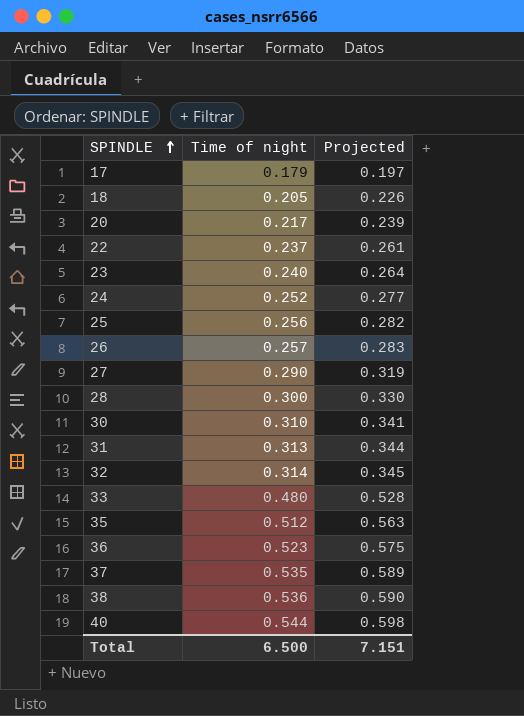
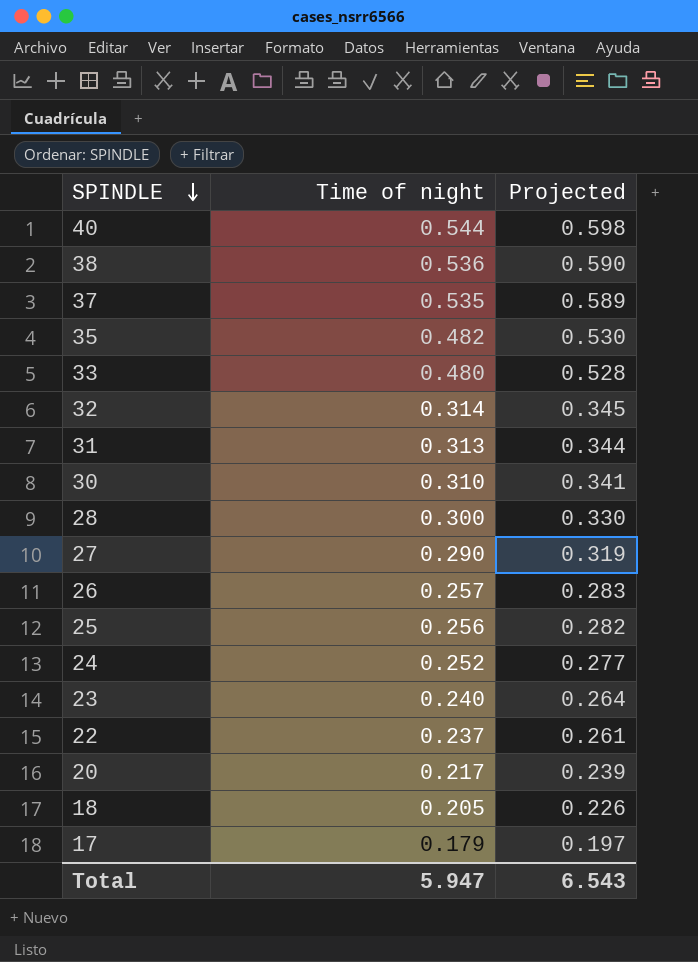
row order: SPINDLE ascending -> SPINDLE descending
row 36: 0.523 | 0.575 -> none
35 | Time of night: 0.512 -> 0.482
35 | Projected: 0.563 -> 0.530
Total | Time of night: 6.500 -> 5.947
Total | Projected: 7.151 -> 6.543

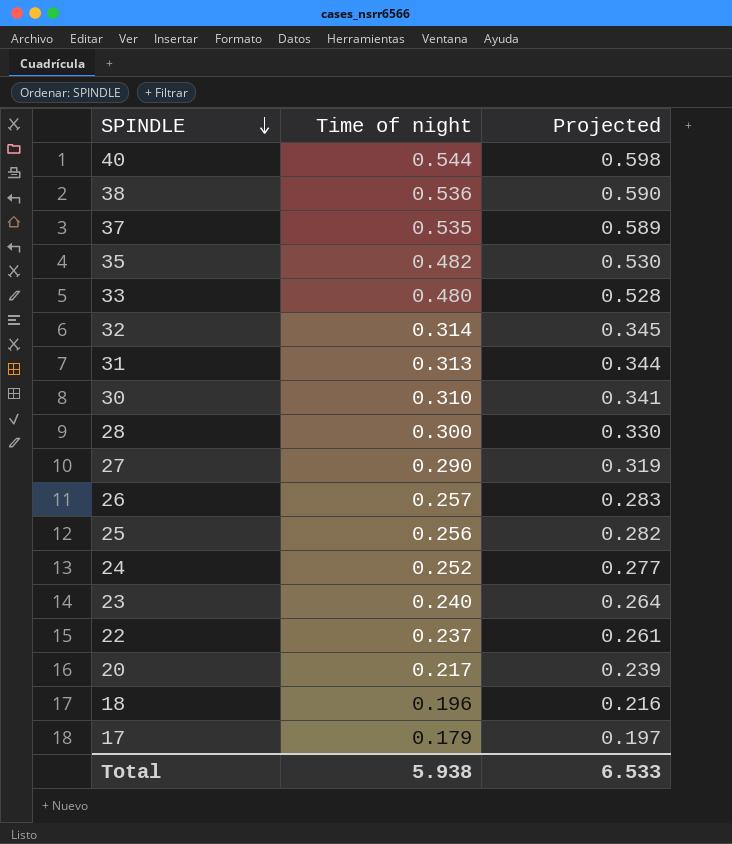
18 | Time of night: 0.205 -> 0.196
18 | Projected: 0.226 -> 0.216
Total | Time of night: 5.947 -> 5.938
Total | Projected: 6.543 -> 6.533

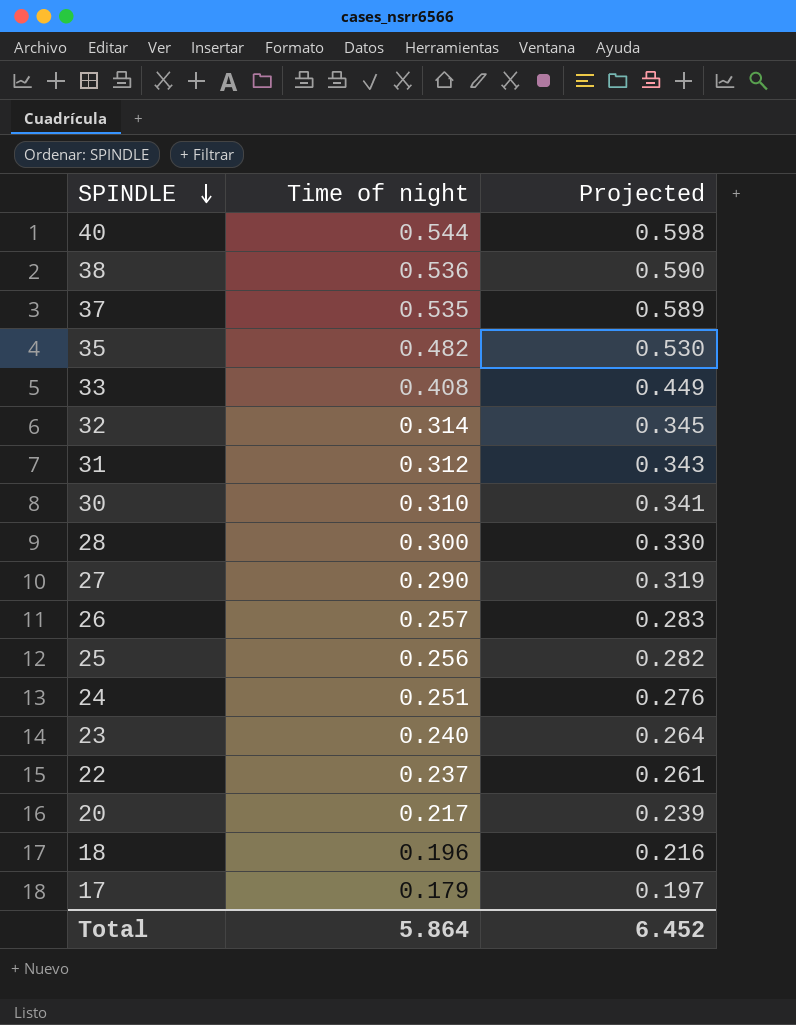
33 | Time of night: 0.480 -> 0.408
33 | Projected: 0.528 -> 0.449
31 | Time of night: 0.313 -> 0.312
31 | Projected: 0.344 -> 0.343
24 | Time of night: 0.252 -> 0.251
24 | Projected: 0.277 -> 0.276
Total | Time of night: 5.938 -> 5.864
Total | Projected: 6.533 -> 6.452

